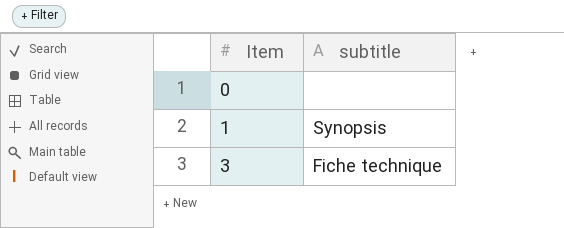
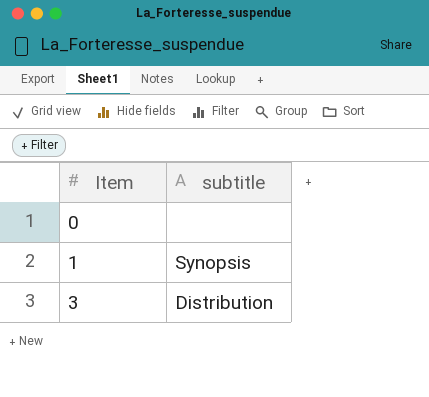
3 | subtitle: Fiche technique -> Distribution

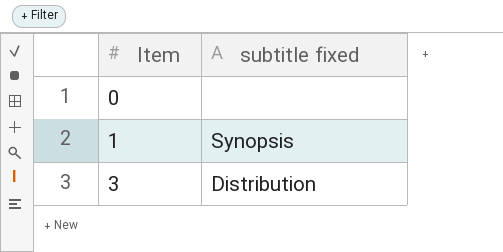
column name: subtitle -> subtitle fixed

